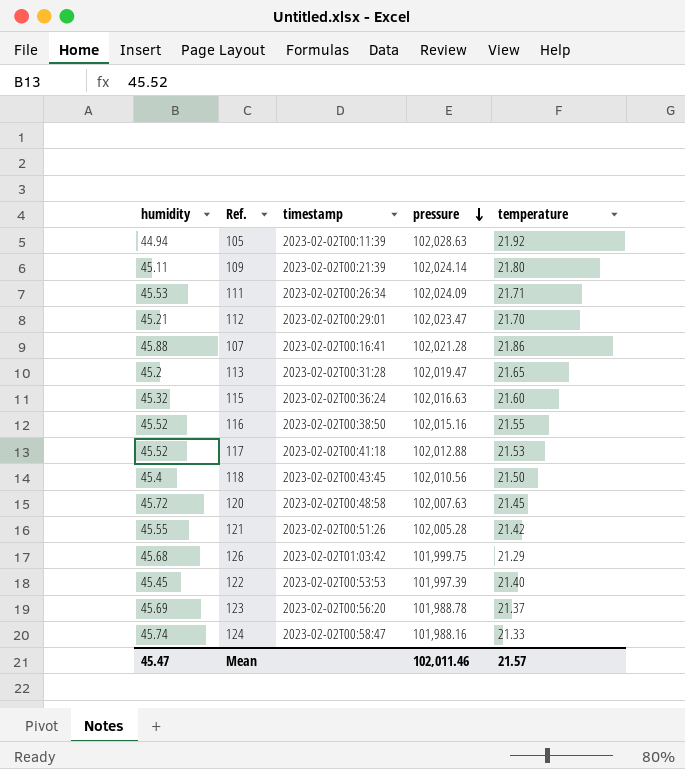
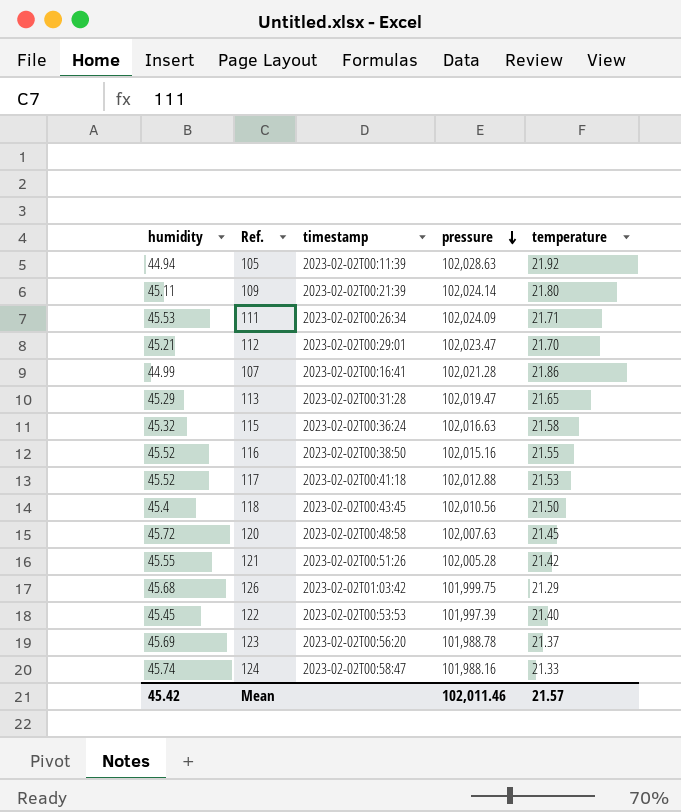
107 | humidity: 45.88 -> 44.99
113 | humidity: 45.2 -> 45.29
115 | temperature: 21.60 -> 21.58
Mean | humidity: 45.47 -> 45.42

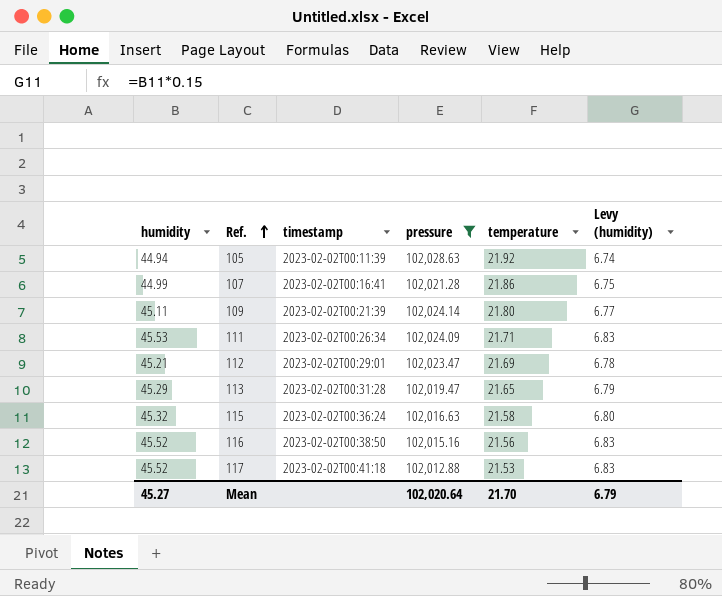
filter: none -> pressure >= 102,012.88
row order: pressure descending -> Ref. ascending
column Levy (humidity) | formula: none -> [humidity] * 0.15
112 | temperature: 21.70 -> 21.69
116 | temperature: 21.55 -> 21.56
Mean | humidity: 45.42 -> 45.27
Mean | pressure: 102,011.46 -> 102,020.64
Mean | temperature: 21.57 -> 21.70

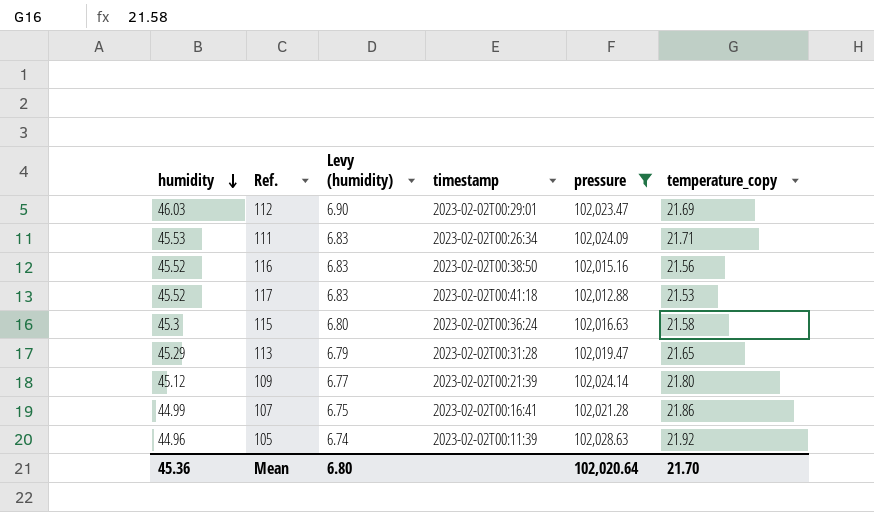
row order: Ref. ascending -> humidity descending
column Levy (humidity) | position: 6 -> 3
column name: temperature -> temperature_copy
112 | humidity: 45.21 -> 46.03
112 | Levy (humidity): 6.78 -> 6.90
115 | humidity: 45.32 -> 45.3
109 | humidity: 45.11 -> 45.12
105 | humidity: 44.94 -> 44.96
Mean | humidity: 45.27 -> 45.36
Mean | Levy (humidity): 6.79 -> 6.80

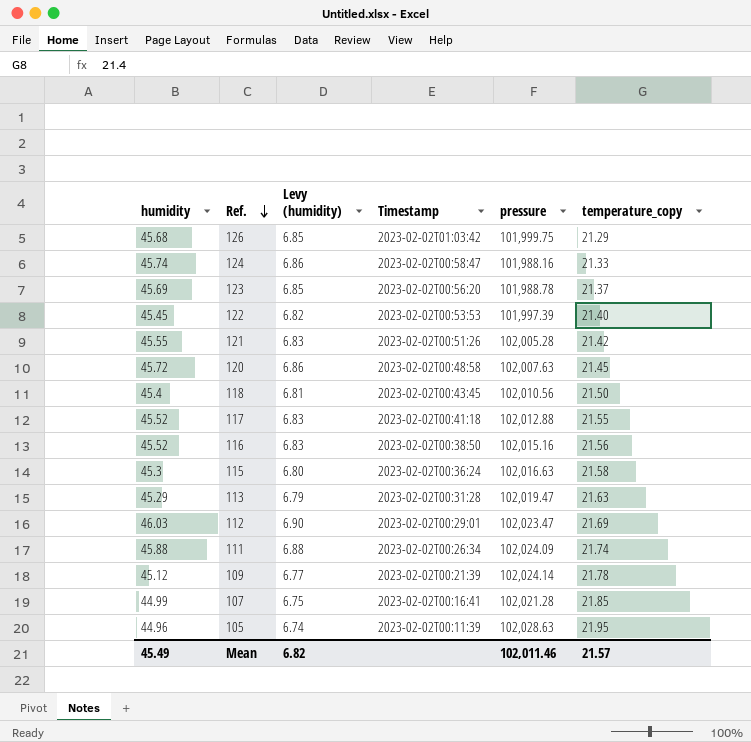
filter: pressure >= 102,012.88 -> none
row order: humidity descending -> Ref. descending
column name: timestamp -> Timestamp
117 | temperature_copy: 21.53 -> 21.55
113 | temperature_copy: 21.65 -> 21.63
111 | humidity: 45.53 -> 45.88
111 | Levy (humidity): 6.83 -> 6.88
111 | temperature_copy: 21.71 -> 21.74
109 | temperature_copy: 21.80 -> 21.78
107 | temperature_copy: 21.86 -> 21.85
105 | temperature_copy: 21.92 -> 21.95
Mean | humidity: 45.36 -> 45.49
Mean | Levy (humidity): 6.80 -> 6.82
Mean | pressure: 102,020.64 -> 102,011.46
Mean | temperature_copy: 21.70 -> 21.57

